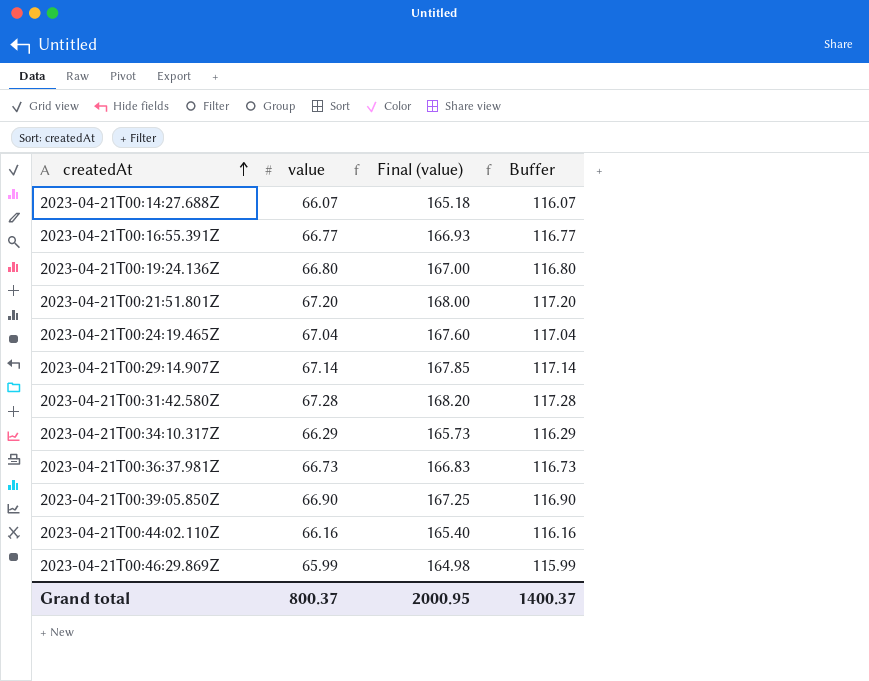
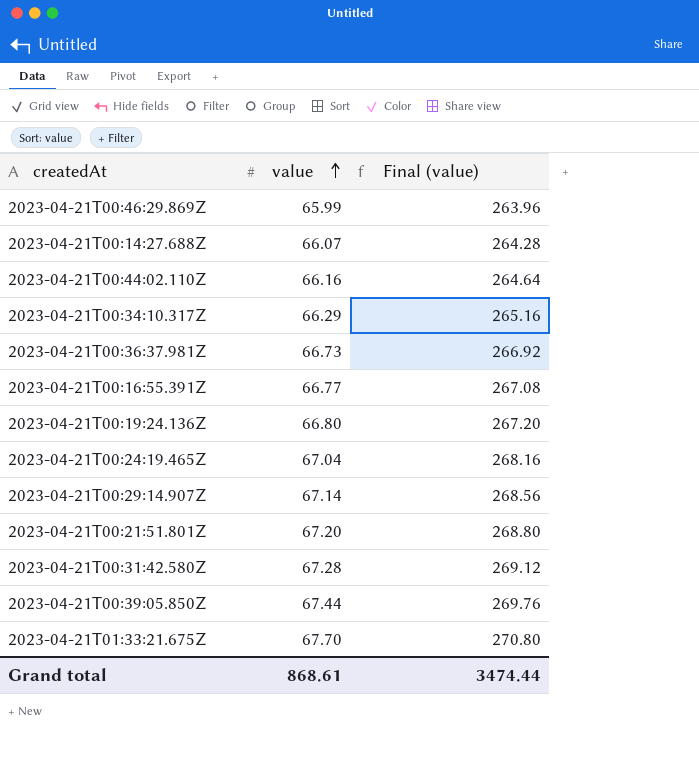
row order: createdAt ascending -> value ascending
column Buffer | formula: [value] + 50 -> none
column Final (value) | formula: [value] * 2.5 -> [value] * 4
2023-04-21T00:39:05.850Z | value: 66.90 -> 67.44
row 2023-04-21T01:33:21.675Z: none -> 67.70 | 270.80
Grand total | value: 800.37 -> 868.61
Grand total | Final (value): 2000.95 -> 3474.44

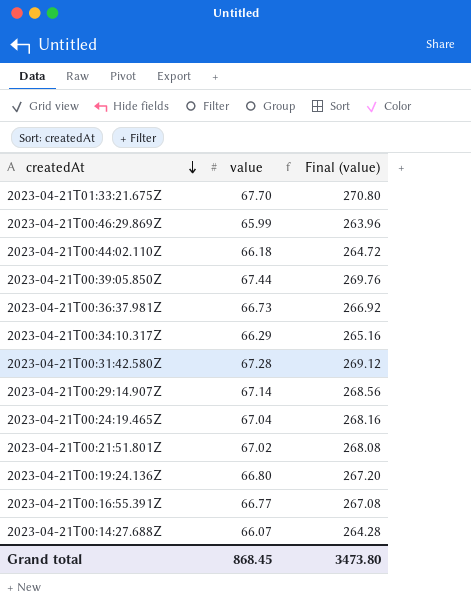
row order: value ascending -> createdAt descending
2023-04-21T00:44:02.110Z | value: 66.16 -> 66.18
2023-04-21T00:44:02.110Z | Final (value): 264.64 -> 264.72
2023-04-21T00:21:51.801Z | value: 67.20 -> 67.02
2023-04-21T00:21:51.801Z | Final (value): 268.80 -> 268.08
Grand total | value: 868.61 -> 868.45
Grand total | Final (value): 3474.44 -> 3473.80

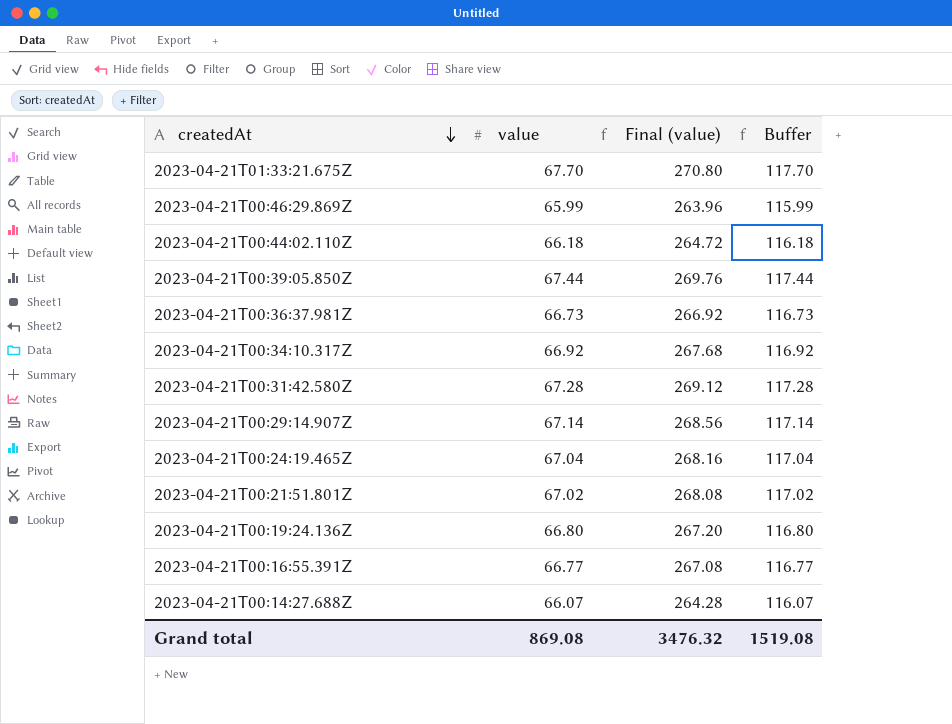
column Buffer | formula: none -> [value] + 50
2023-04-21T00:34:10.317Z | value: 66.29 -> 66.92
2023-04-21T00:34:10.317Z | Final (value): 265.16 -> 267.68
Grand total | value: 868.45 -> 869.08
Grand total | Final (value): 3473.80 -> 3476.32

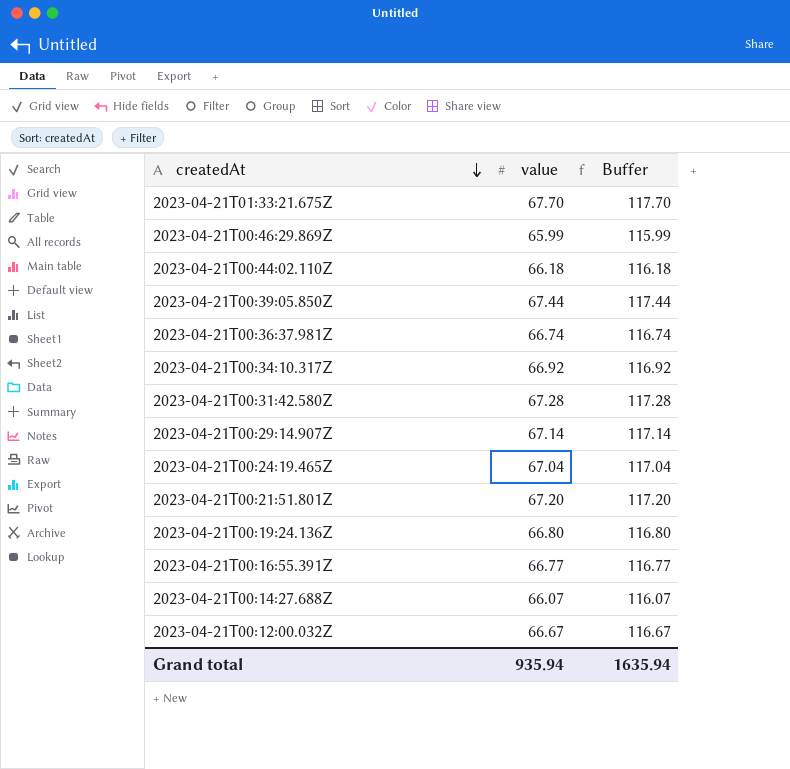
column Final (value) | formula: [value] * 4 -> none
2023-04-21T00:36:37.981Z | value: 66.73 -> 66.74
2023-04-21T00:36:37.981Z | Buffer: 116.73 -> 116.74
2023-04-21T00:21:51.801Z | value: 67.02 -> 67.20
2023-04-21T00:21:51.801Z | Buffer: 117.02 -> 117.20
row 2023-04-21T00:12:00.032Z: none -> 66.67 | 116.67
Grand total | value: 869.08 -> 935.94
Grand total | Buffer: 1519.08 -> 1635.94

